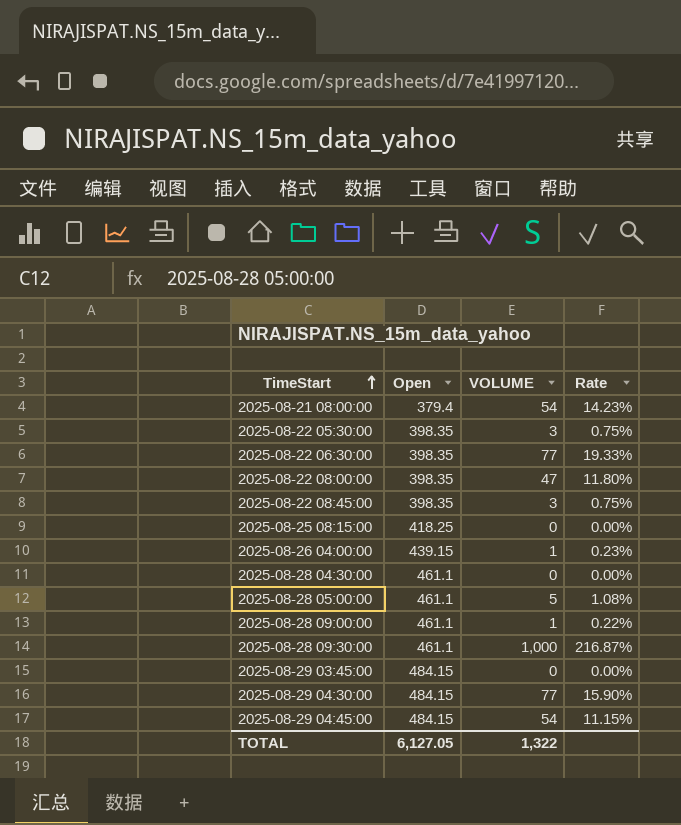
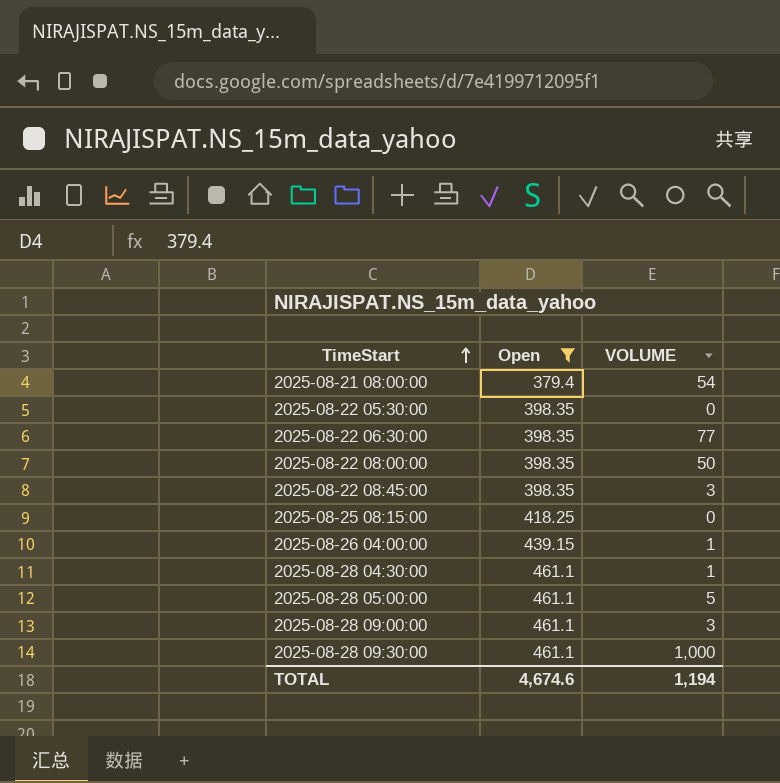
filter: none -> Open != 484.15
column Rate | formula: [VOLUME] / [Open] -> none
2025-08-22 05:30:00 | VOLUME: 3 -> 0
2025-08-22 08:00:00 | VOLUME: 47 -> 50
2025-08-28 04:30:00 | VOLUME: 0 -> 1
2025-08-28 09:00:00 | VOLUME: 1 -> 3
TOTAL | Open: 6,127.05 -> 4,674.6
TOTAL | VOLUME: 1,322 -> 1,194

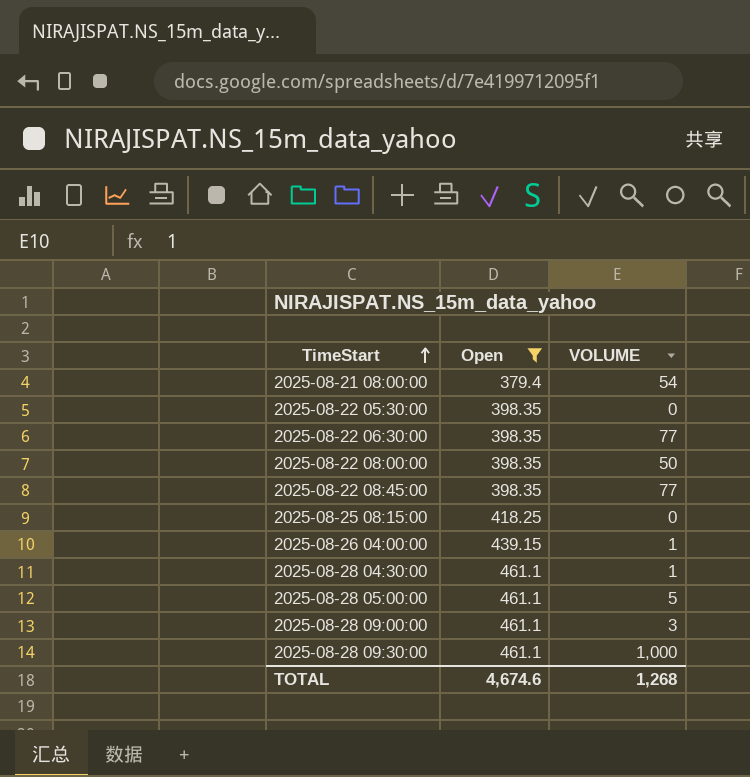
2025-08-22 08:45:00 | VOLUME: 3 -> 77
TOTAL | VOLUME: 1,194 -> 1,268

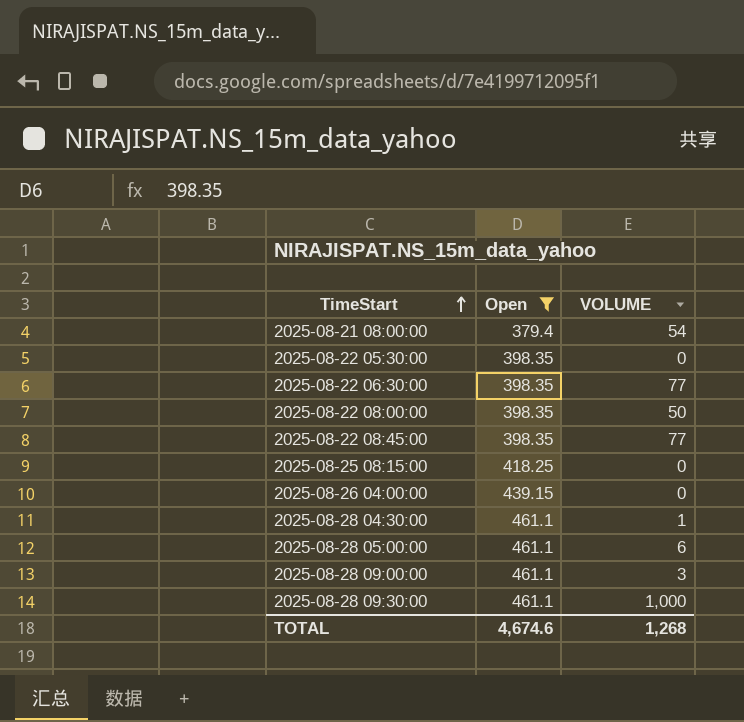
2025-08-26 04:00:00 | VOLUME: 1 -> 0
2025-08-28 05:00:00 | VOLUME: 5 -> 6

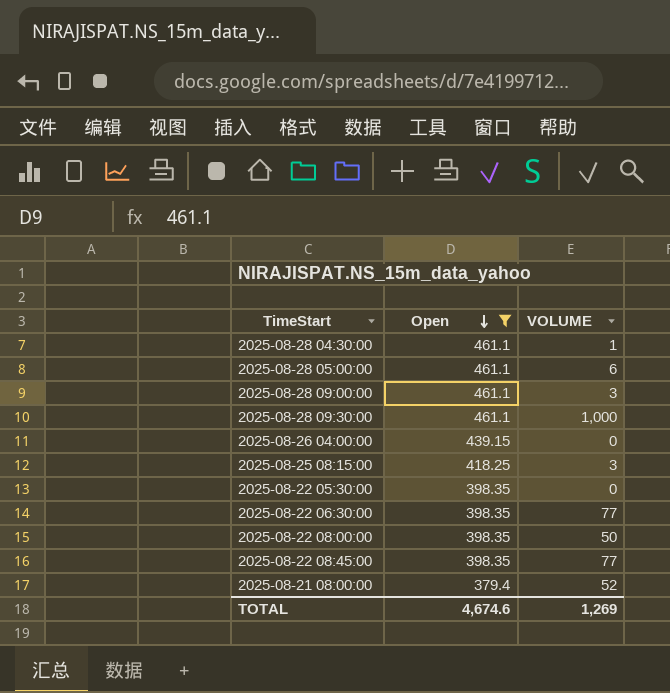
row order: TimeStart ascending -> Open descending
2025-08-25 08:15:00 | VOLUME: 0 -> 3
2025-08-21 08:00:00 | VOLUME: 54 -> 52
TOTAL | VOLUME: 1,268 -> 1,269

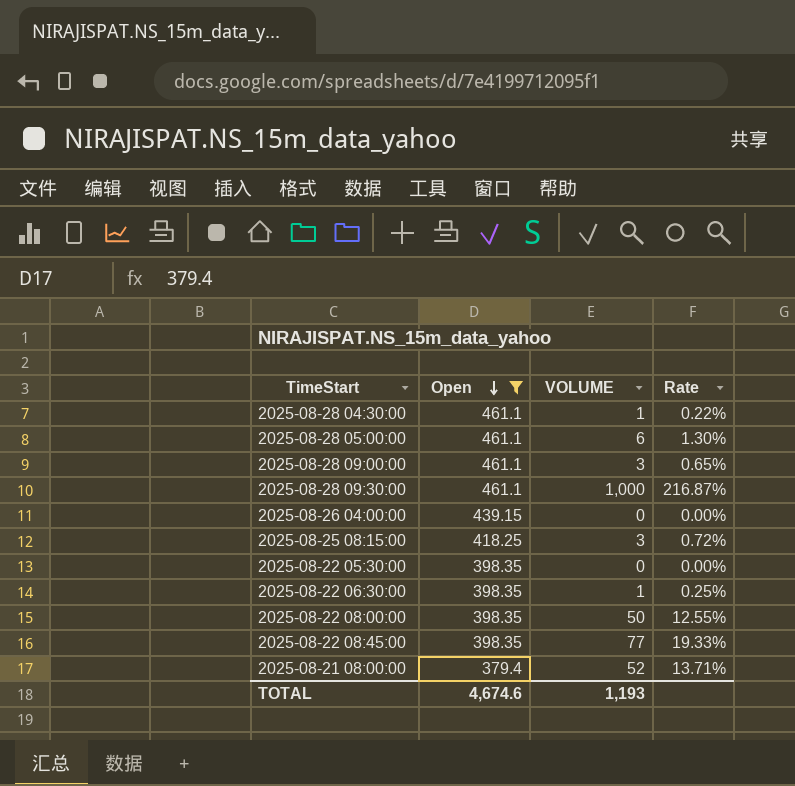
column Rate | formula: none -> [VOLUME] / [Open]
2025-08-22 06:30:00 | VOLUME: 77 -> 1
TOTAL | VOLUME: 1,269 -> 1,193

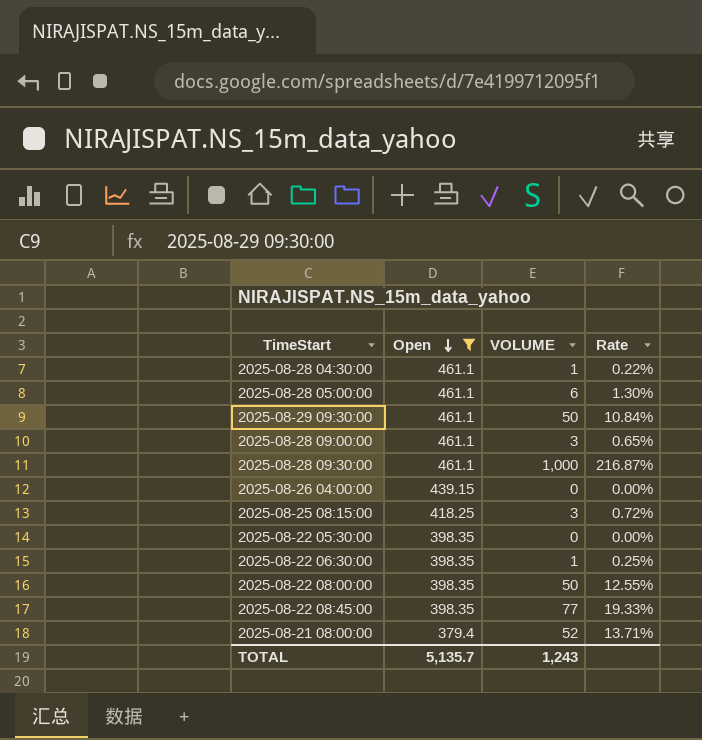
row 2025-08-29 09:30:00: none -> 461.1 | 50 | 10.84%
TOTAL | Open: 4,674.6 -> 5,135.7
TOTAL | VOLUME: 1,193 -> 1,243

